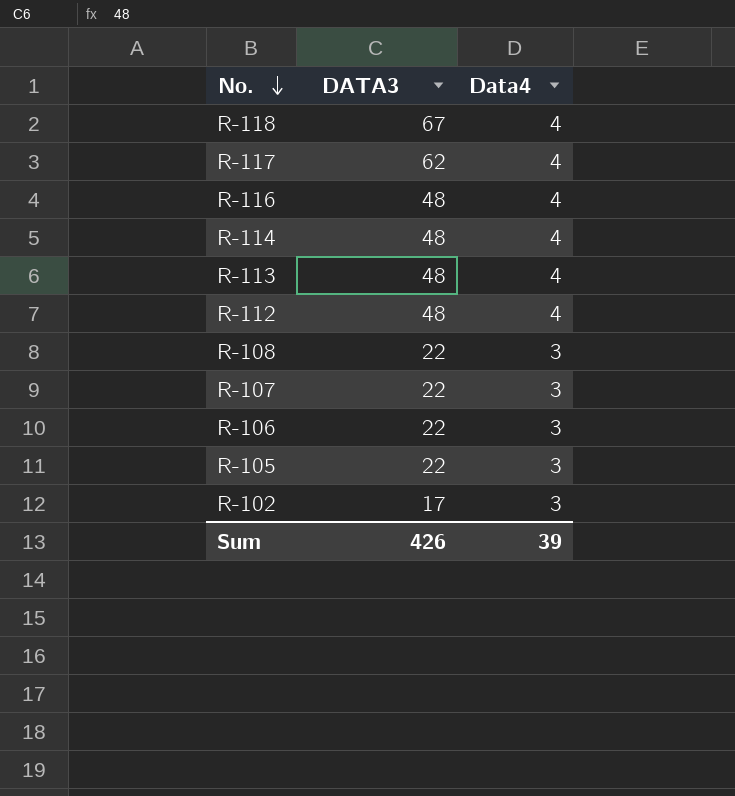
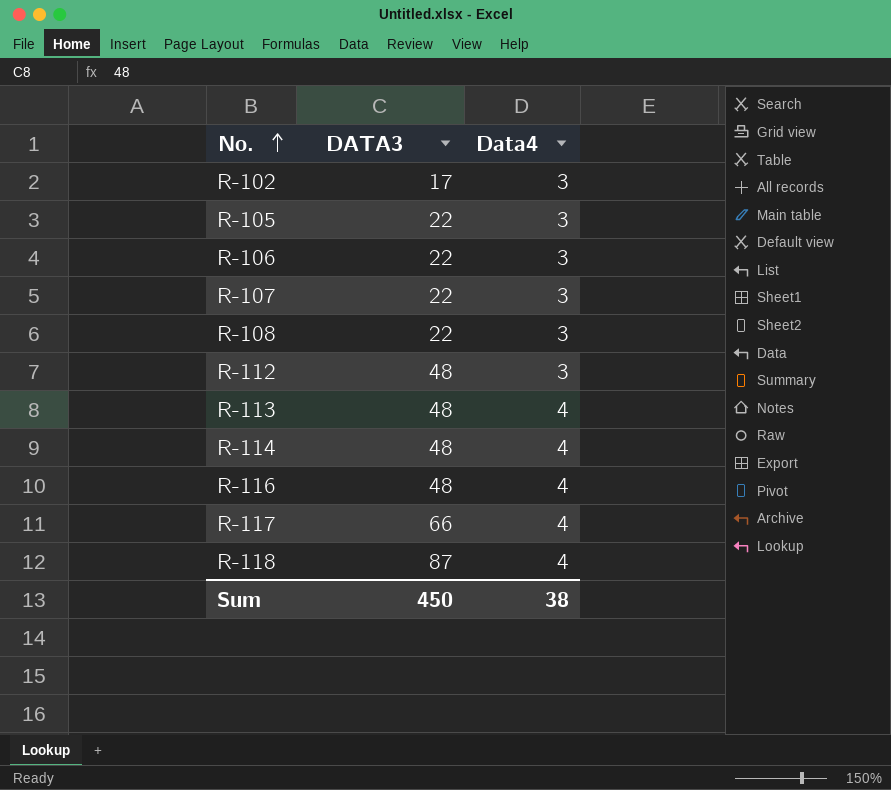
row order: No. descending -> No. ascending
R-112 | Data4: 4 -> 3
R-117 | DATA3: 62 -> 66
R-118 | DATA3: 67 -> 87
Sum | DATA3: 426 -> 450
Sum | Data4: 39 -> 38

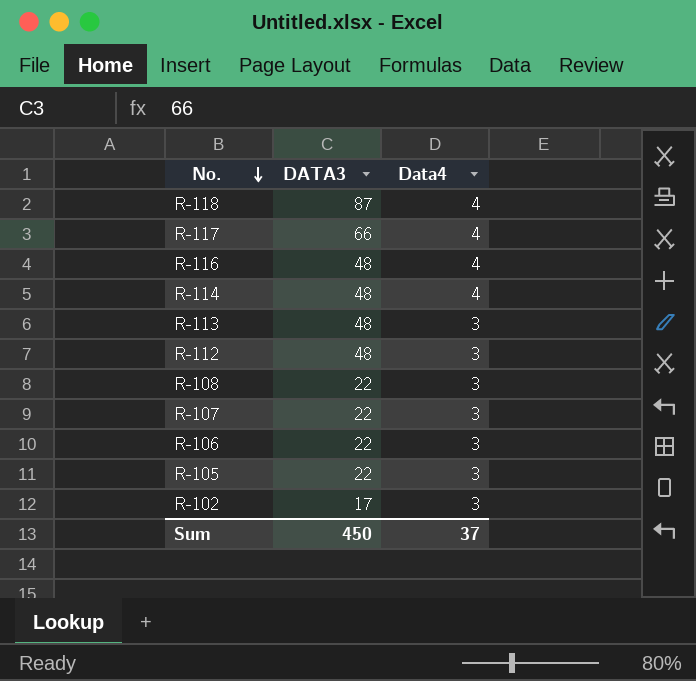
row order: No. ascending -> No. descending
R-113 | Data4: 4 -> 3
Sum | Data4: 38 -> 37

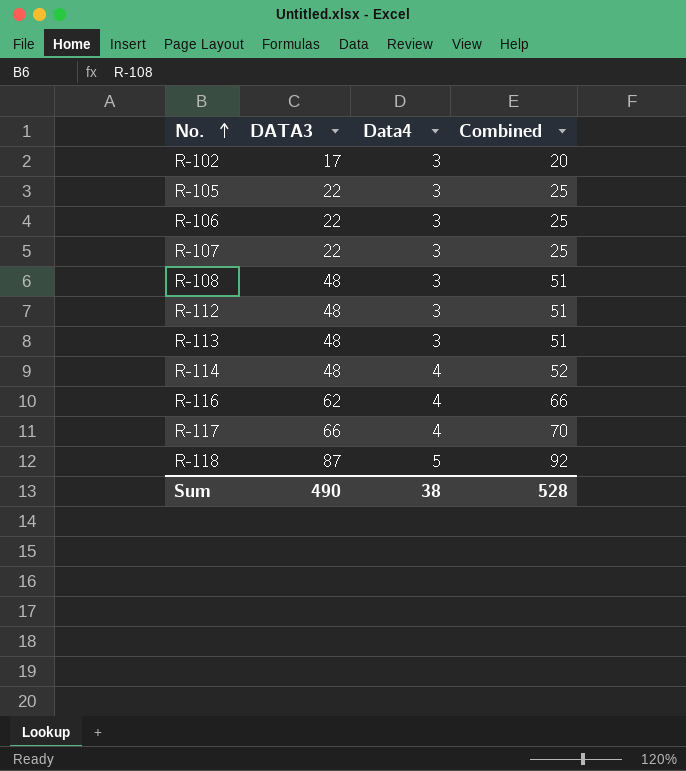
row order: No. descending -> No. ascending
column Combined | formula: none -> [DATA3] + [Data4]
R-108 | DATA3: 22 -> 48
R-116 | DATA3: 48 -> 62
R-118 | Data4: 4 -> 5
Sum | DATA3: 450 -> 490
Sum | Data4: 37 -> 38

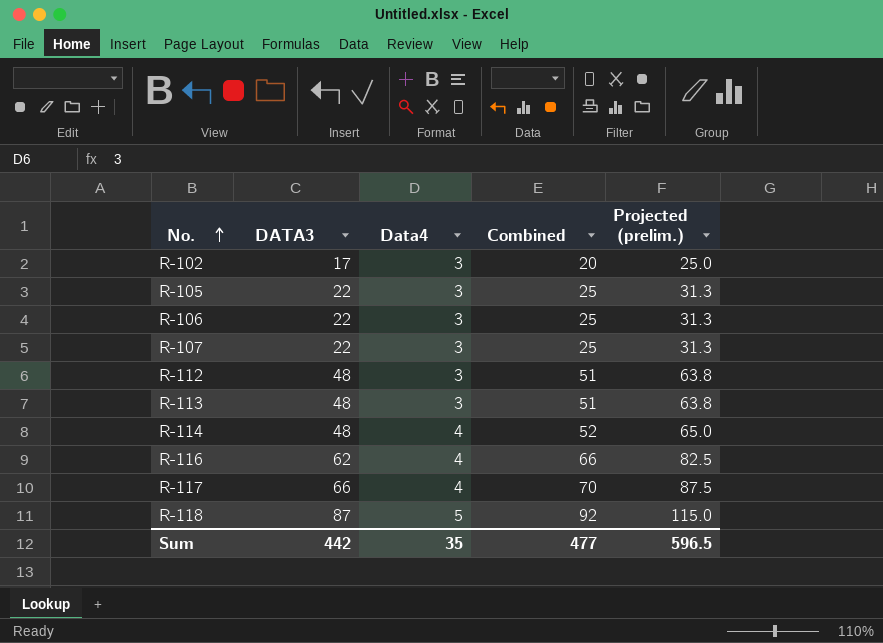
column Projected (prelim.) | formula: none -> [Combined] * 1.25
row R-108: 48 | 3 | 51 -> none
Sum | DATA3: 490 -> 442
Sum | Data4: 38 -> 35
Sum | Combined: 528 -> 477

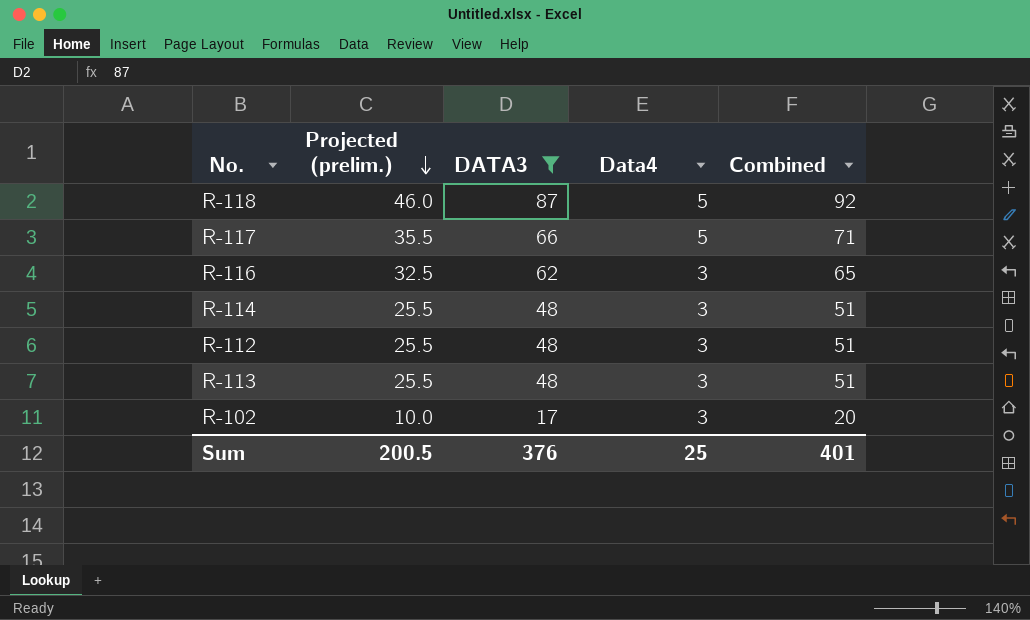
filter: none -> DATA3 != 22
row order: No. ascending -> Projected (prelim.) descending
column Projected (prelim.) | formula: [Combined] * 1.25 -> [Combined] * 0.5
column Projected (prelim.) | position: 5 -> 2
R-117 | Data4: 4 -> 5
R-117 | Combined: 70 -> 71
R-116 | Data4: 4 -> 3
R-116 | Combined: 66 -> 65
R-114 | Data4: 4 -> 3
R-114 | Combined: 52 -> 51
Sum | Projected (prelim.): 596.5 -> 200.5
Sum | DATA3: 442 -> 376
Sum | Data4: 35 -> 25
Sum | Combined: 477 -> 401

